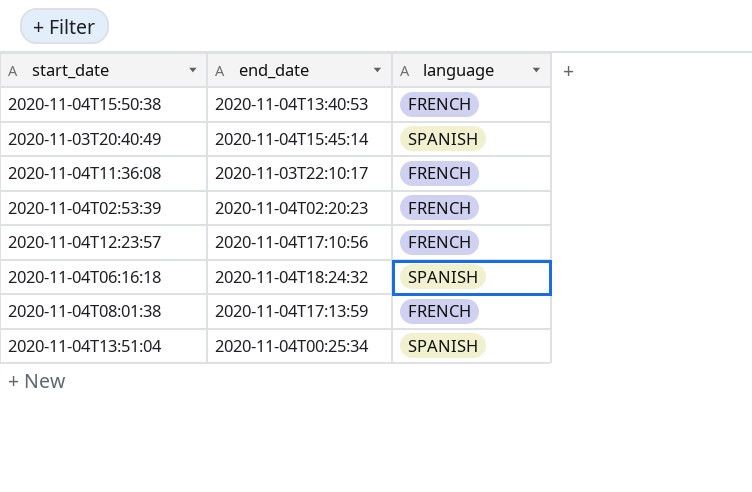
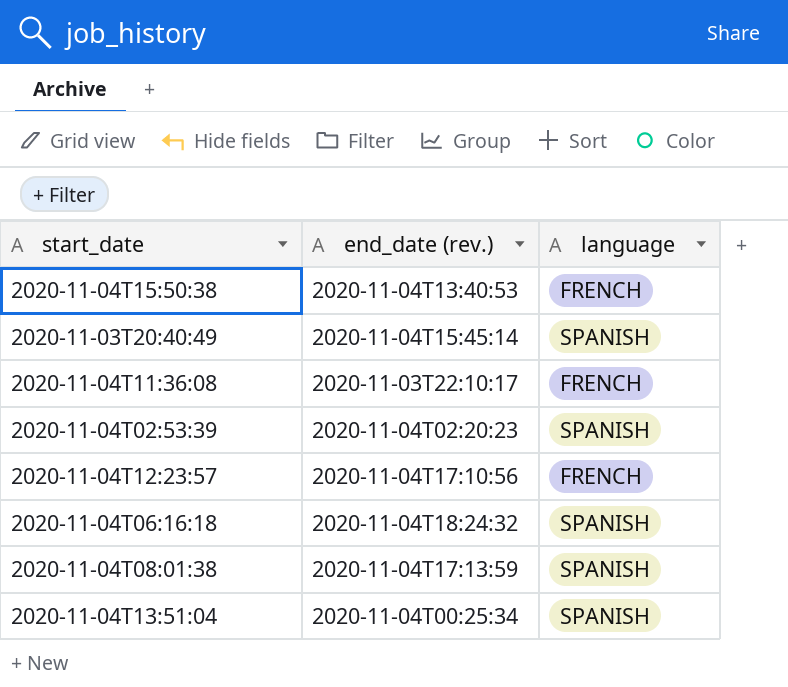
column name: end_date -> end_date (rev.)
2020-11-04T02:53:39 | language: FRENCH -> SPANISH
2020-11-04T08:01:38 | language: FRENCH -> SPANISH

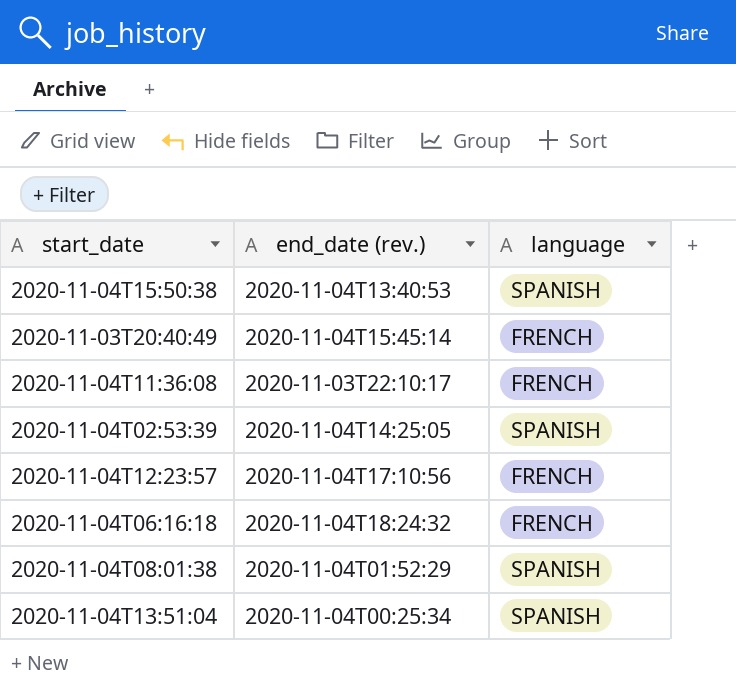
2020-11-04T15:50:38 | language: FRENCH -> SPANISH
2020-11-03T20:40:49 | language: SPANISH -> FRENCH
2020-11-04T02:53:39 | end_date (rev.): 2020-11-04T02:20:23 -> 2020-11-04T14:25:05
2020-11-04T06:16:18 | language: SPANISH -> FRENCH
2020-11-04T08:01:38 | end_date (rev.): 2020-11-04T17:13:59 -> 2020-11-04T01:52:29

